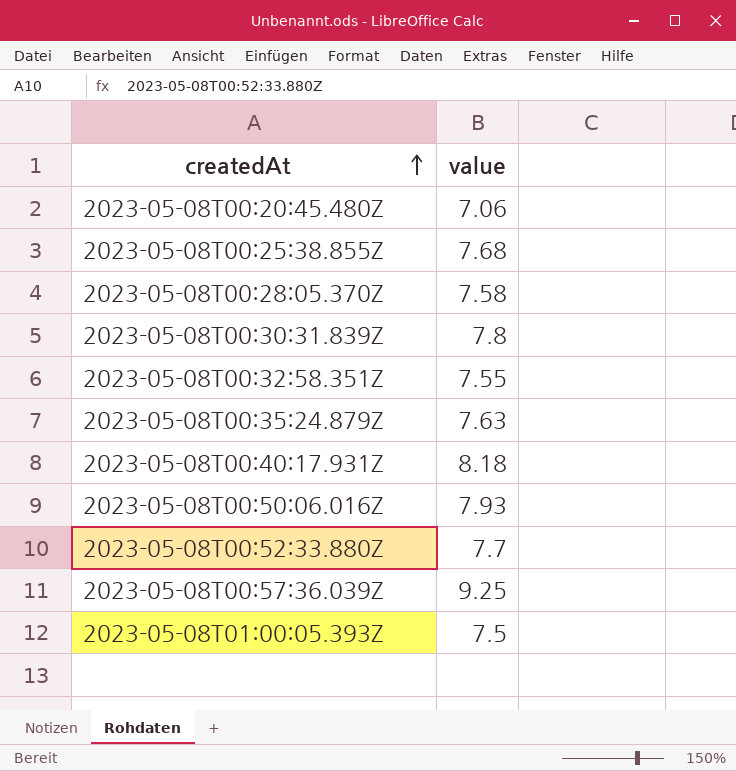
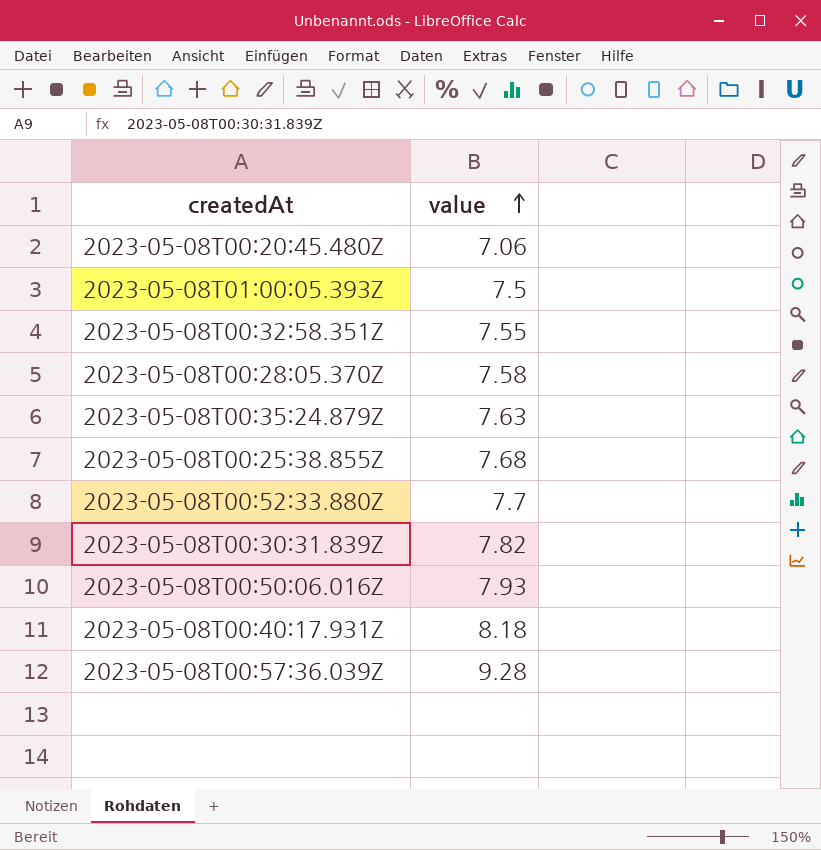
row order: createdAt ascending -> value ascending
2023-05-08T00:30:31.839Z | value: 7.8 -> 7.82
2023-05-08T00:57:36.039Z | value: 9.25 -> 9.28

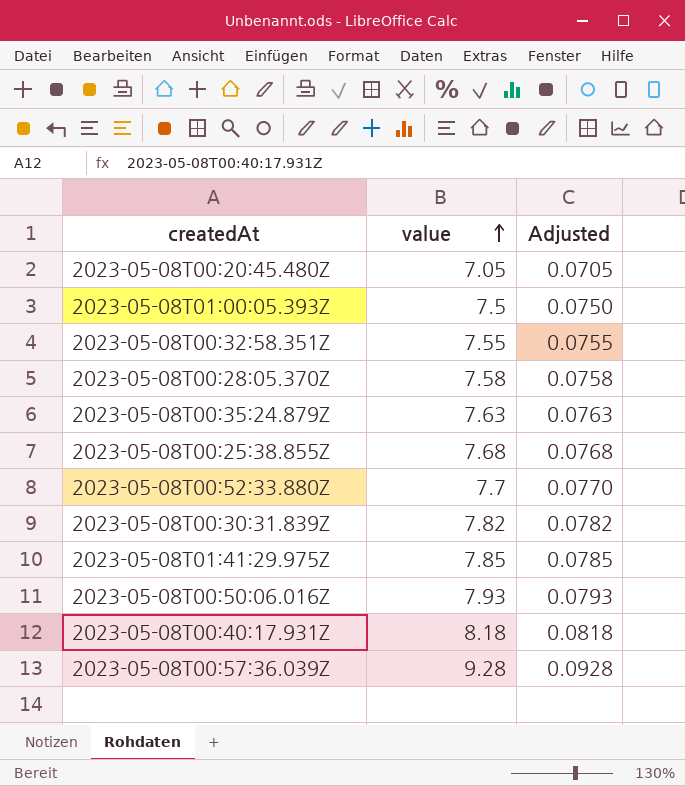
column Adjusted | formula: none -> [value] * 0.01
2023-05-08T00:20:45.480Z | value: 7.06 -> 7.05
row 2023-05-08T01:41:29.975Z: none -> 7.85 | 0.0785

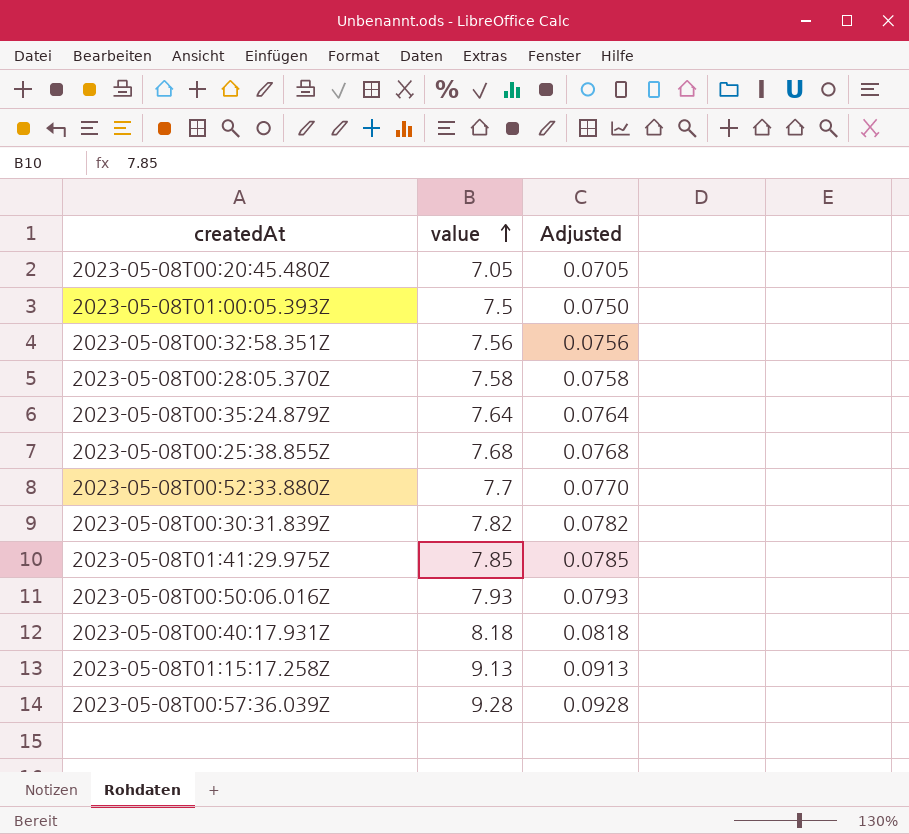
2023-05-08T00:32:58.351Z | value: 7.55 -> 7.56
2023-05-08T00:32:58.351Z | Adjusted: 0.0755 -> 0.0756
2023-05-08T00:35:24.879Z | value: 7.63 -> 7.64
2023-05-08T00:35:24.879Z | Adjusted: 0.0763 -> 0.0764
row 2023-05-08T01:15:17.258Z: none -> 9.13 | 0.0913

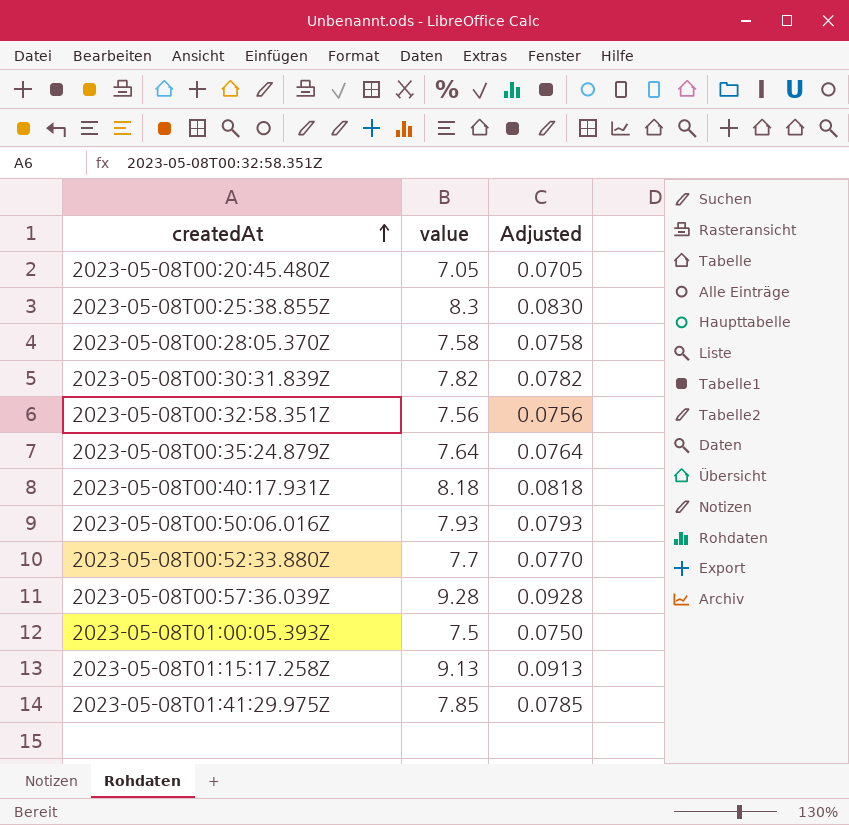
row order: value ascending -> createdAt ascending
2023-05-08T00:25:38.855Z | value: 7.68 -> 8.3
2023-05-08T00:25:38.855Z | Adjusted: 0.0768 -> 0.0830

